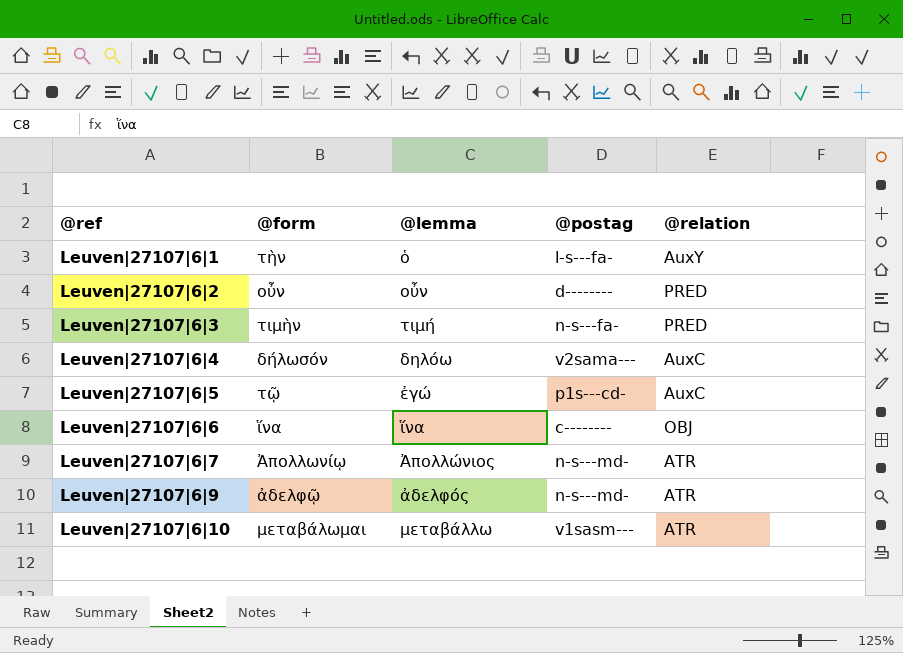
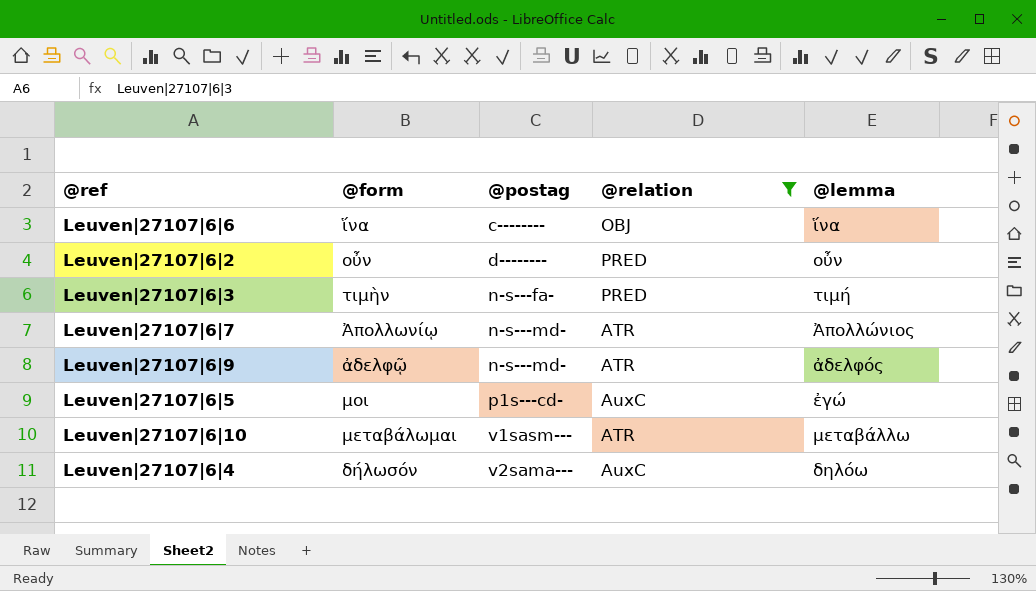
filter: none -> @relation != AuxY
row order: @ref ascending -> @postag ascending
column @lemma | position: 3 -> 5
Leuven|27107|6|5 | @form: τῷ -> μοι

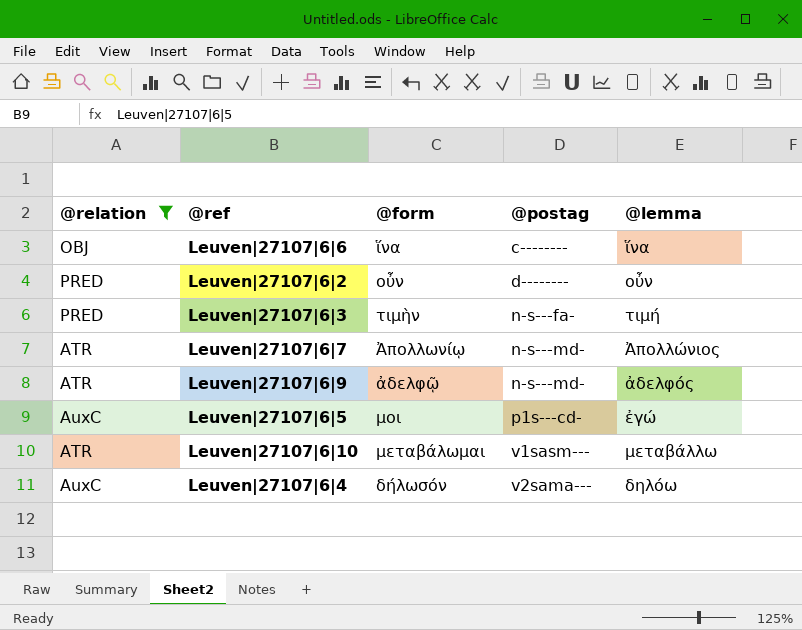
column @relation | position: 4 -> 1

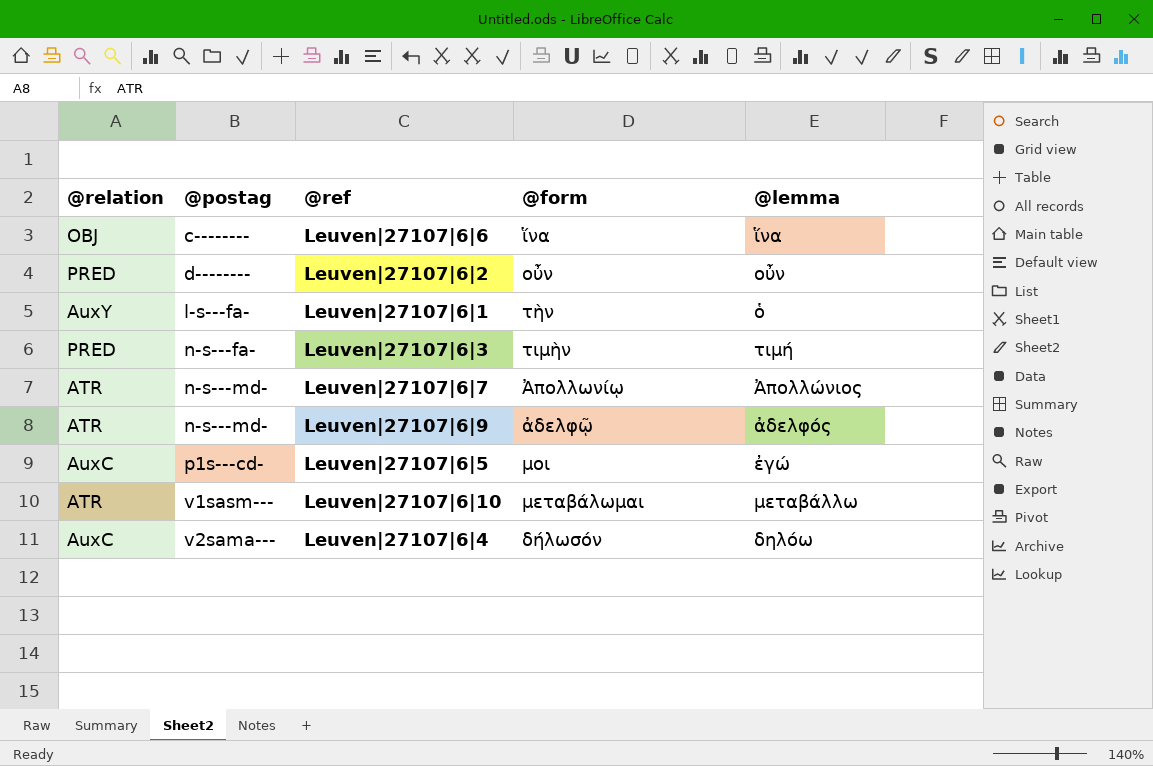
filter: @relation != AuxY -> none
column @postag | position: 4 -> 2

